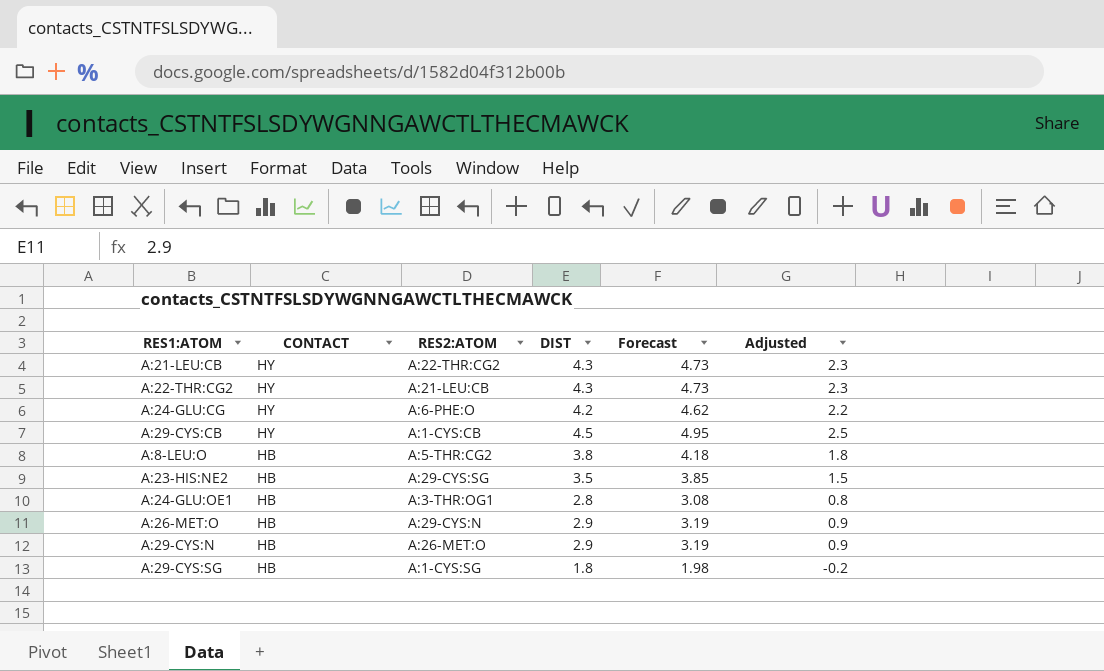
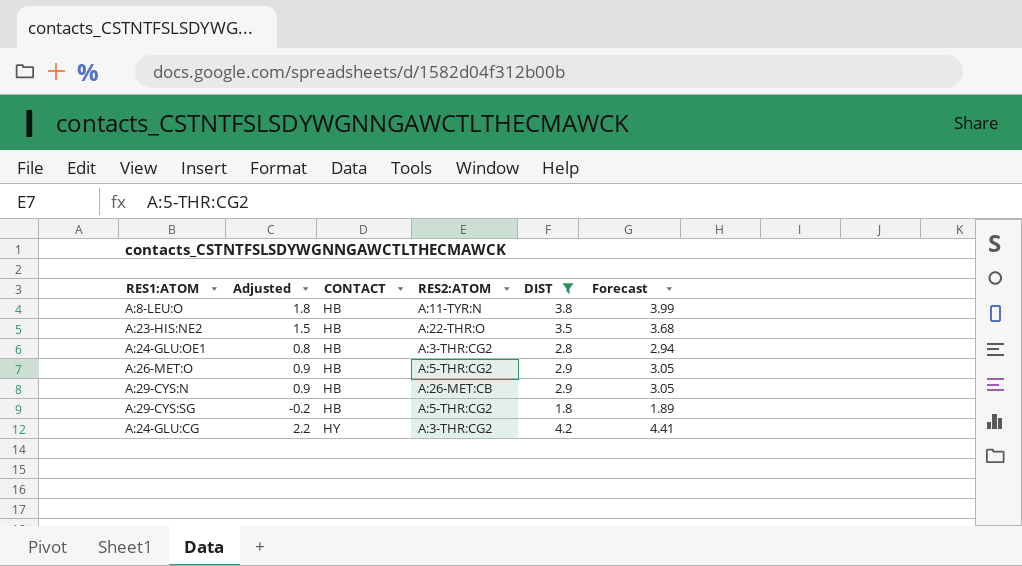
filter: none -> DIST <= 4.2
row order: CONTACT descending -> CONTACT ascending
column Adjusted | position: 6 -> 2
column Forecast | formula: [DIST] * 1.1 -> [DIST] * 1.05
A:8-LEU:O | RES2:ATOM: A:5-THR:CG2 -> A:11-TYR:N
A:23-HIS:NE2 | RES2:ATOM: A:29-CYS:SG -> A:22-THR:O
A:24-GLU:OE1 | RES2:ATOM: A:3-THR:OG1 -> A:3-THR:CG2
A:26-MET:O | RES2:ATOM: A:29-CYS:N -> A:5-THR:CG2
A:29-CYS:N | RES2:ATOM: A:26-MET:O -> A:26-MET:CB
A:29-CYS:SG | RES2:ATOM: A:1-CYS:SG -> A:5-THR:CG2
A:24-GLU:CG | RES2:ATOM: A:6-PHE:O -> A:3-THR:CG2

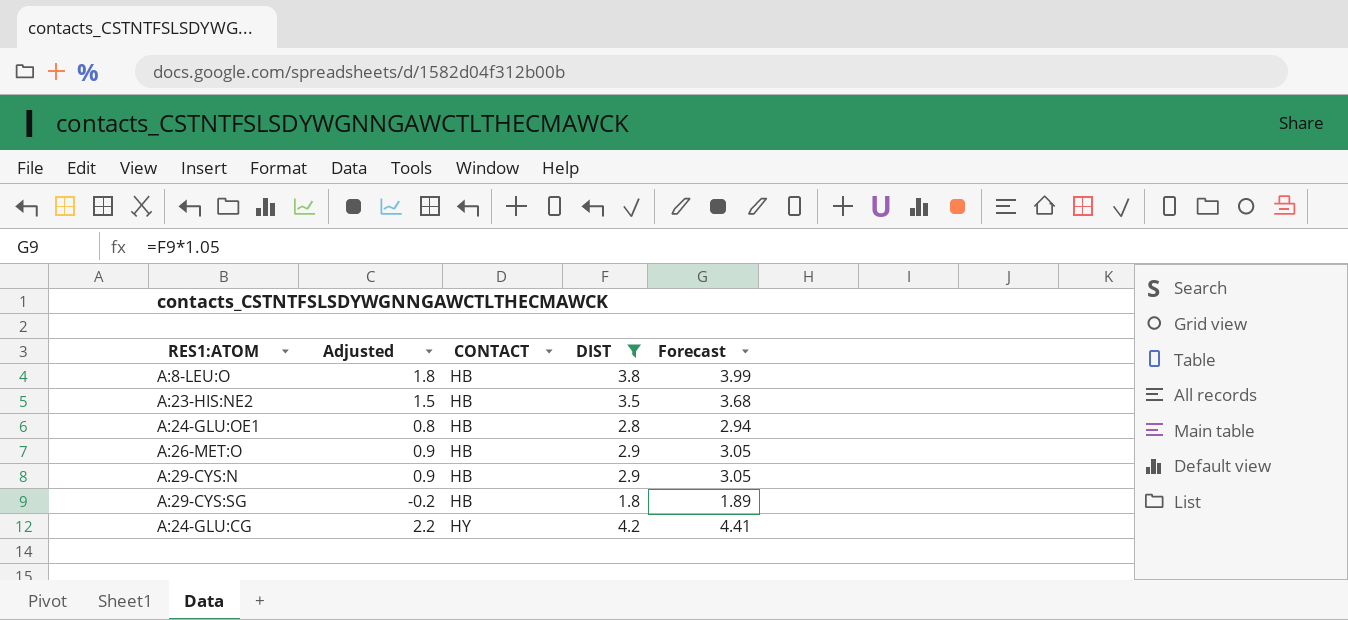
column RES2:ATOM | position: 4 -> none

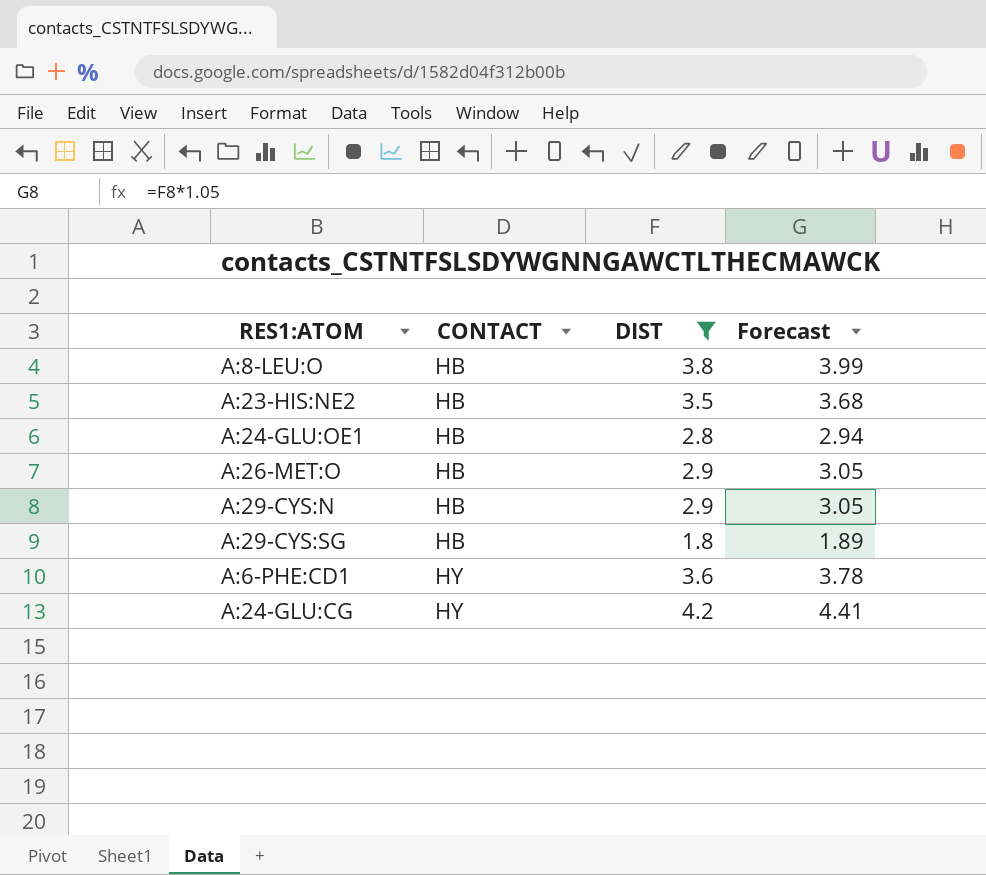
column Adjusted | formula: [DIST] - 2 -> none
row A:6-PHE:CD1: none -> HY | 3.6 | 3.78

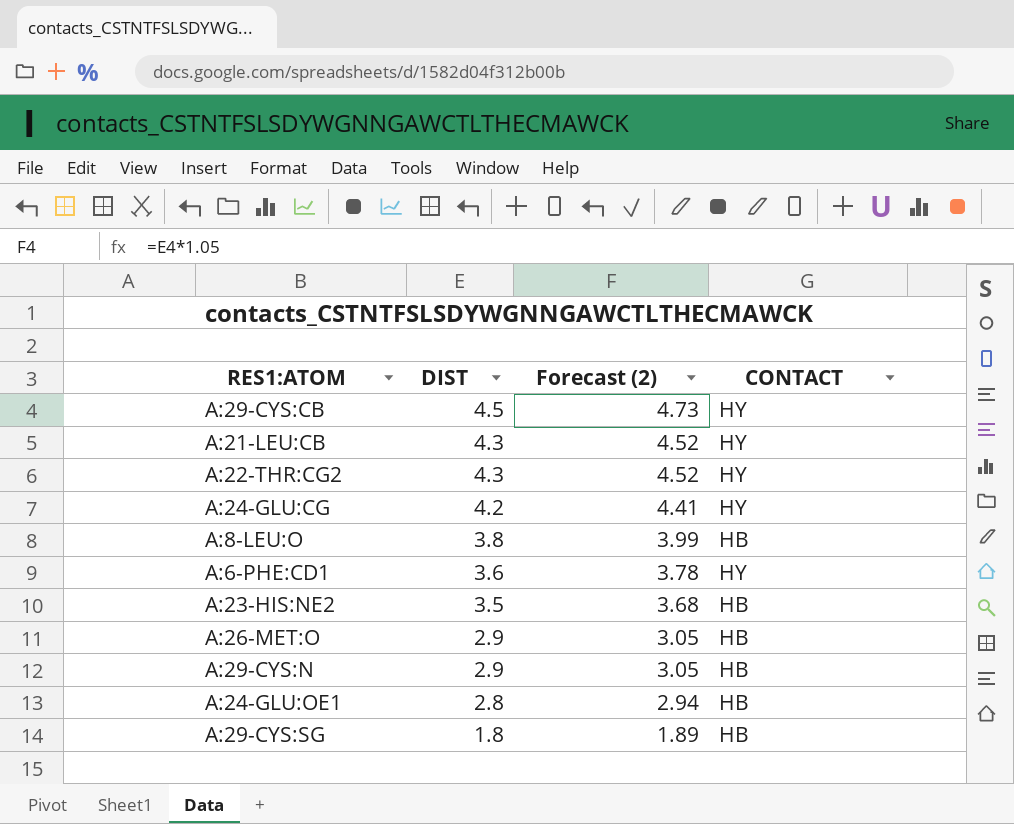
filter: DIST <= 4.2 -> none
row order: CONTACT ascending -> DIST descending
column name: Forecast -> Forecast (2)
column CONTACT | position: 2 -> 4

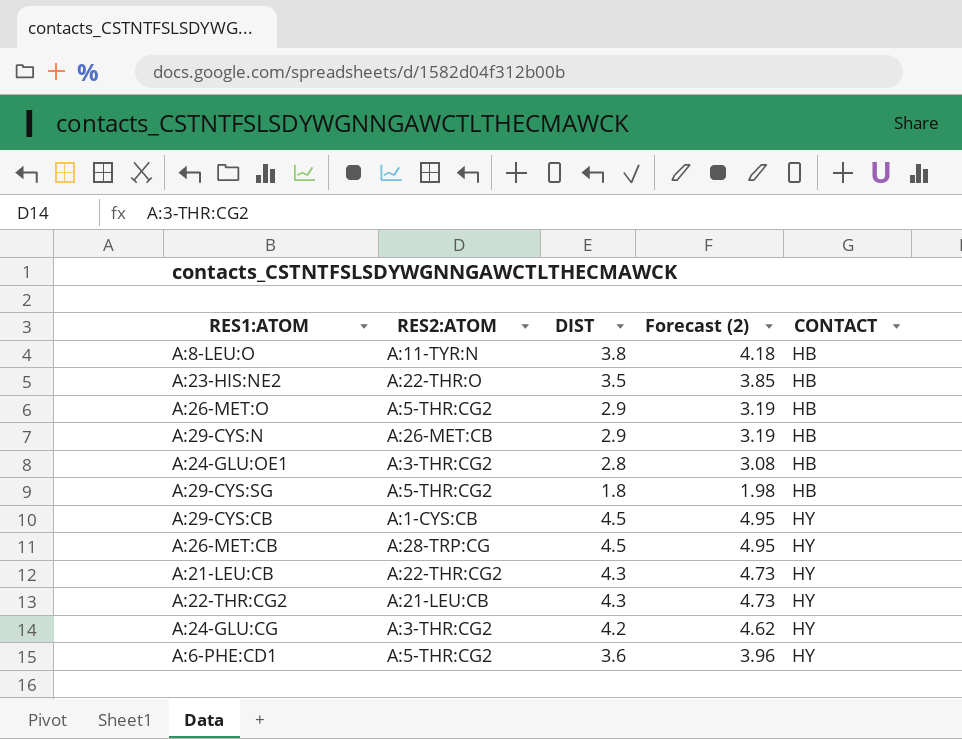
row order: DIST descending -> CONTACT ascending
column RES2:ATOM | position: none -> 2
column Forecast (2) | formula: [DIST] * 1.05 -> [DIST] * 1.1
row A:26-MET:CB: none -> A:28-TRP:CG | 4.5 | 4.95 | HY

